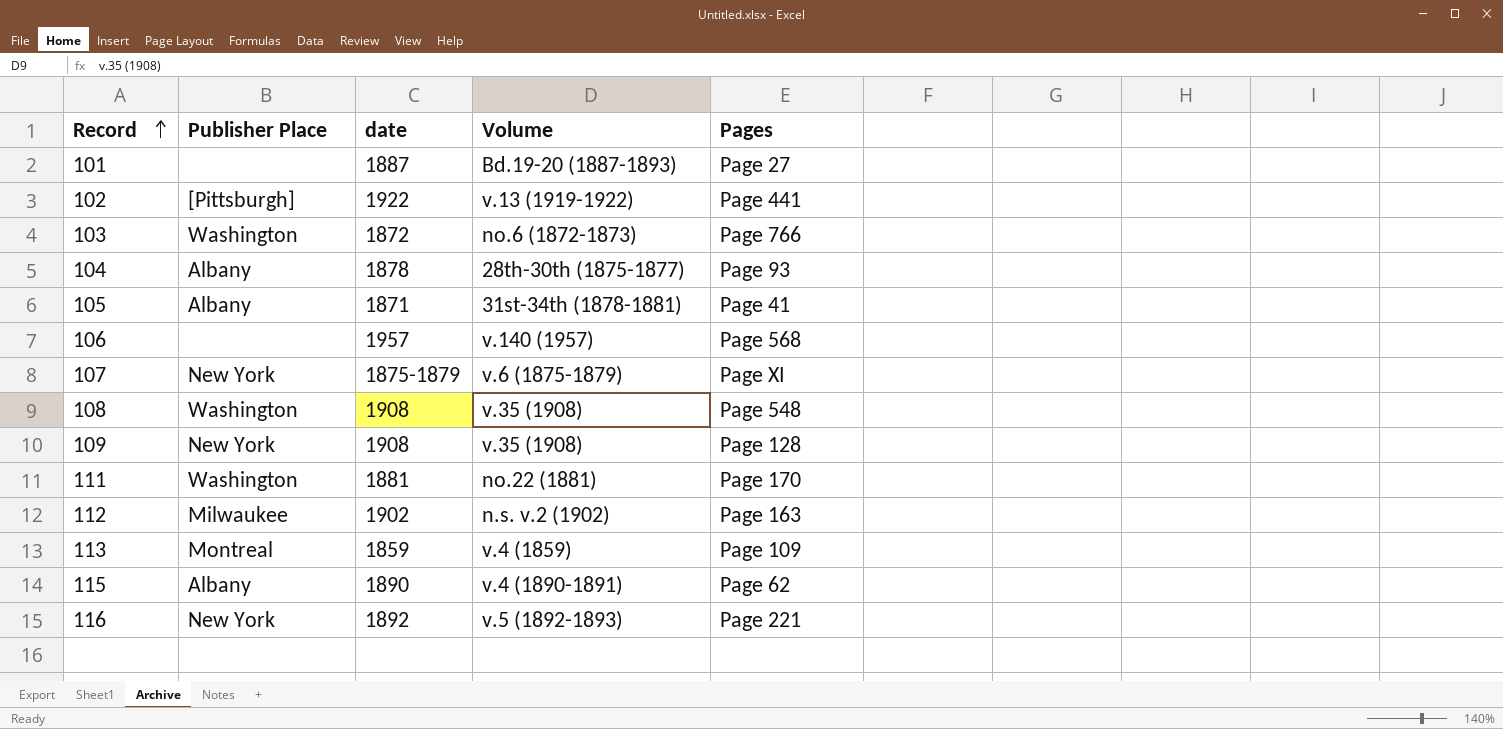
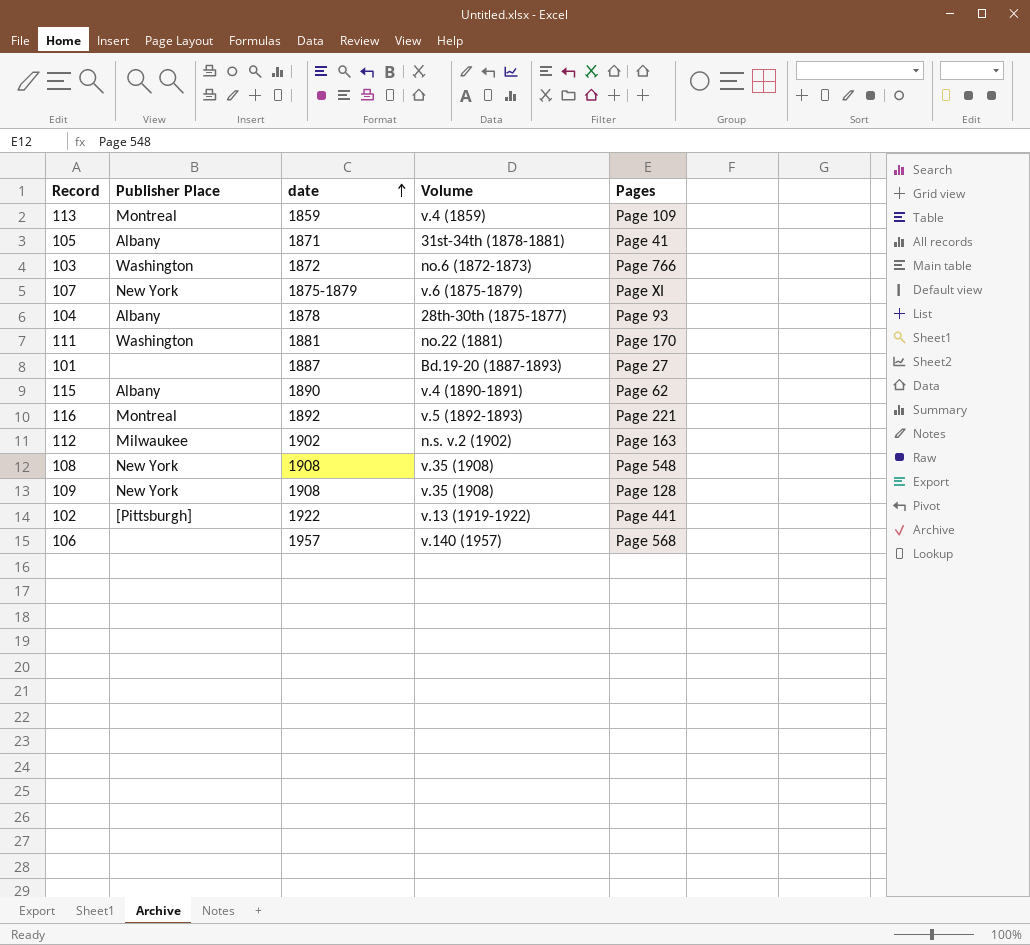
row order: Record ascending -> date ascending
116 | Publisher Place: New York -> Montreal
108 | Publisher Place: Washington -> New York

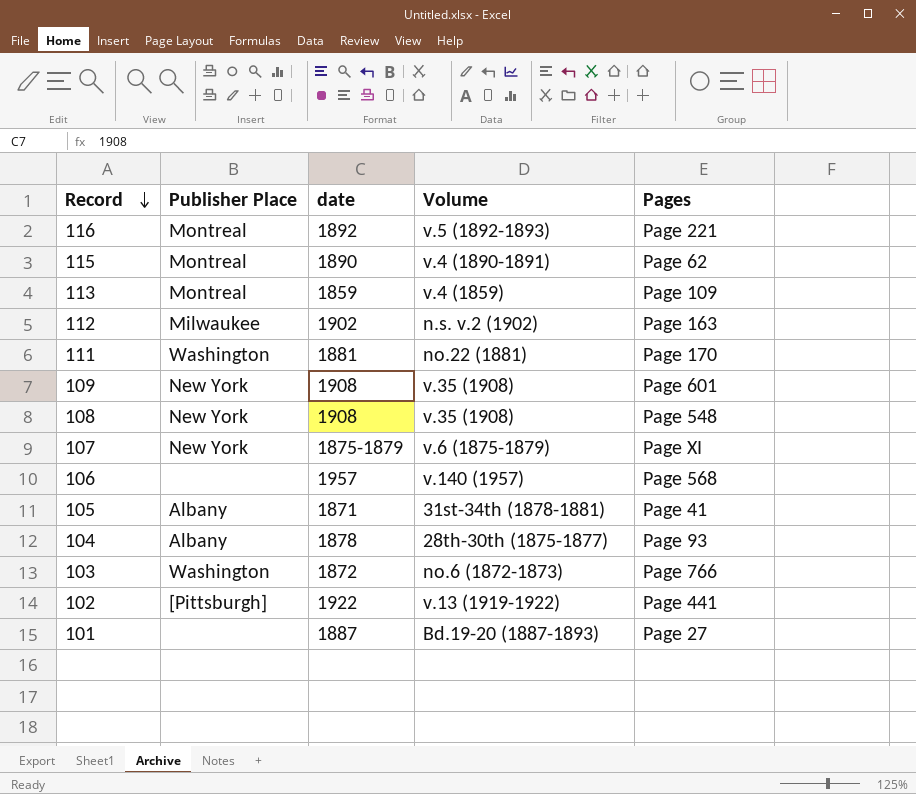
row order: date ascending -> Record descending
115 | Publisher Place: Albany -> Montreal
109 | Pages: Page 128 -> Page 601

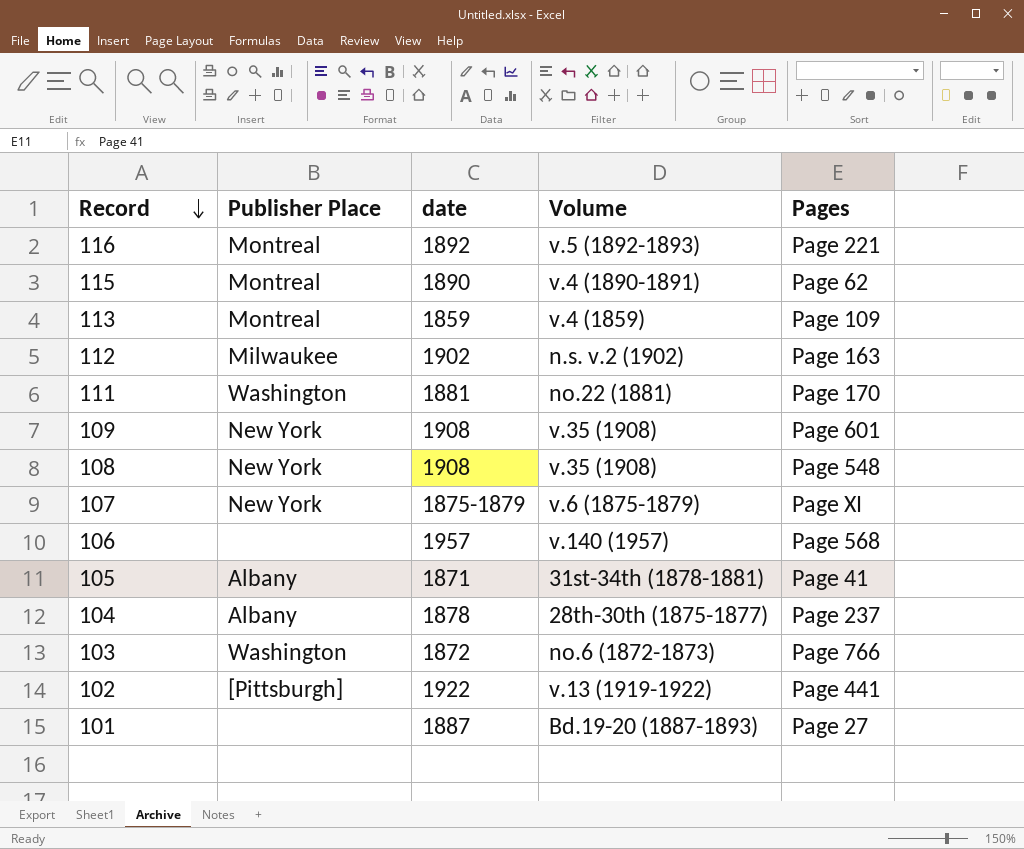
104 | Pages: Page 93 -> Page 237

